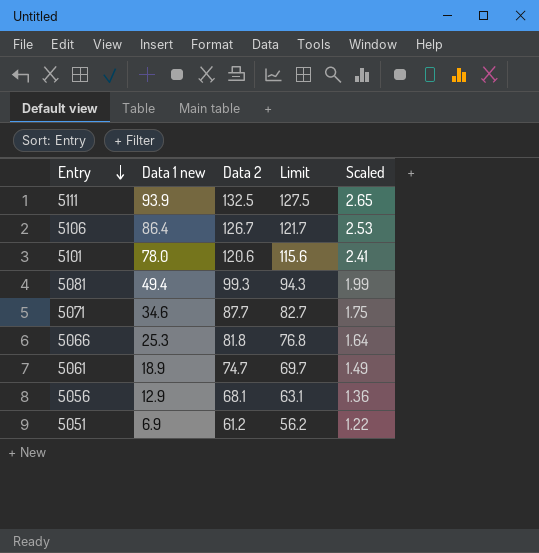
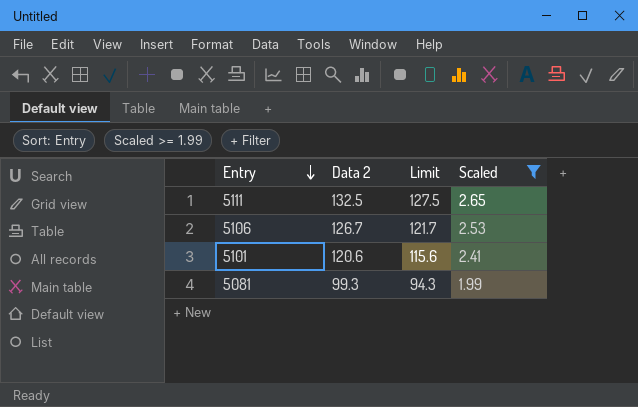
filter: none -> Scaled >= 1.99
column Data 1 new | position: 2 -> none

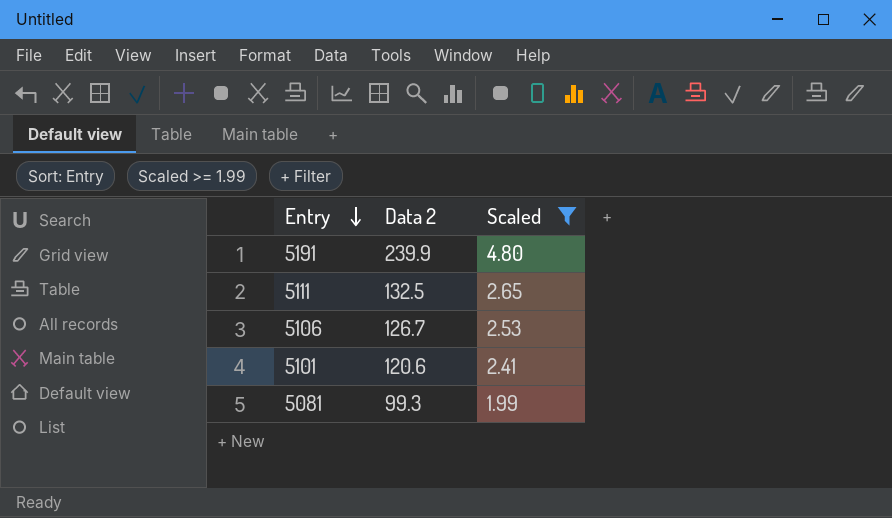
column Limit | formula: [Data 2] - 5 -> none
row 5191: none -> 239.9 | 4.80

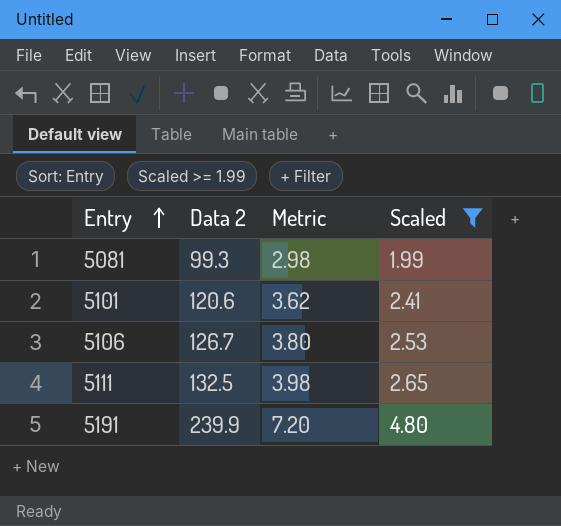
row order: Entry descending -> Entry ascending
column Metric | formula: none -> [Data 2] * 0.03

